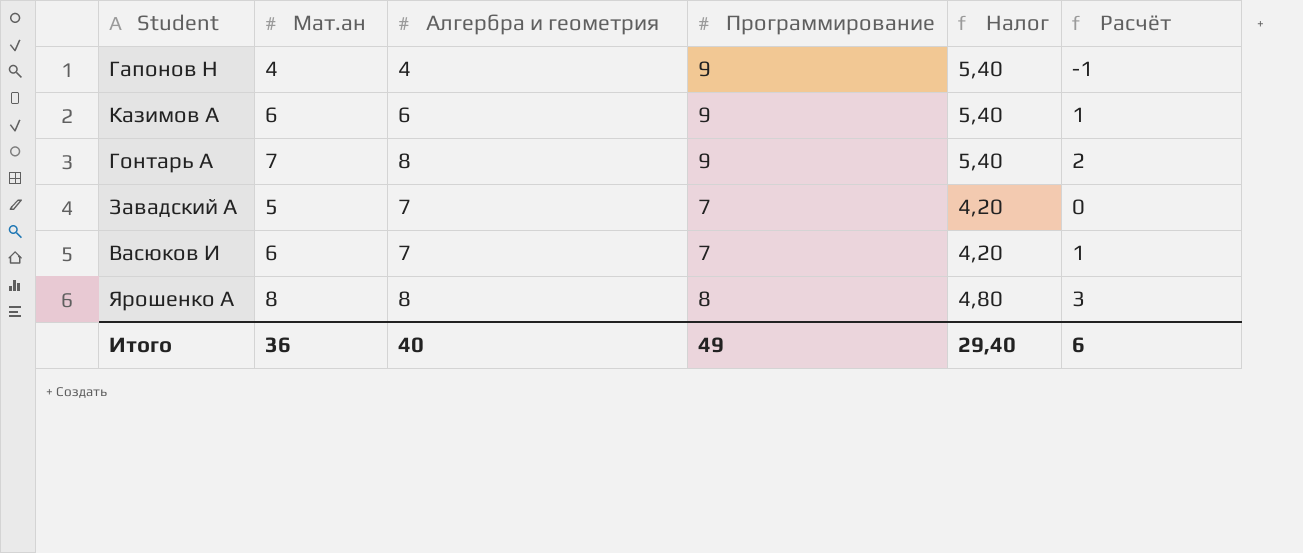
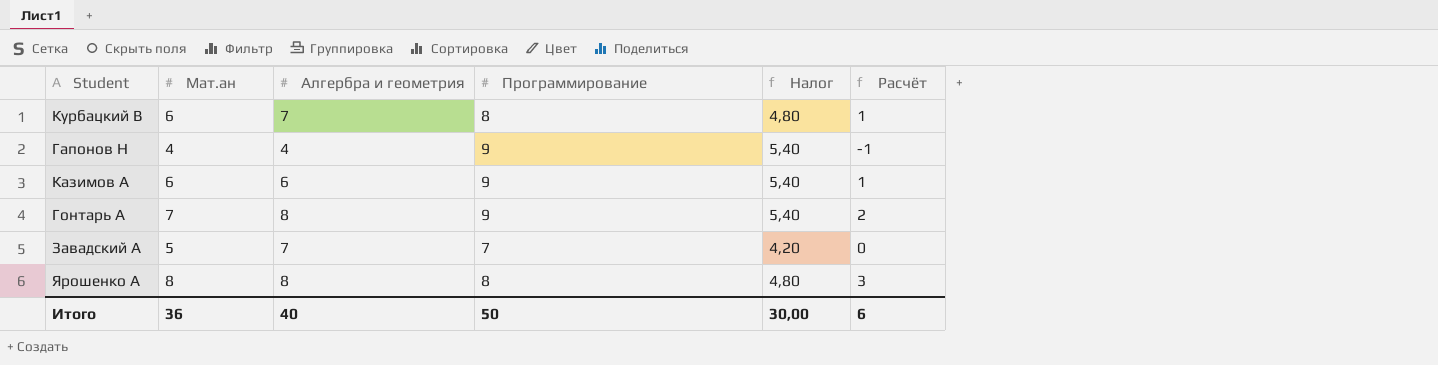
row Васюков И: 6 | 7 | 7 | 4,20 | 1 -> none
row Курбацкий В: none -> 6 | 7 | 8 | 4,80 | 1
Итого | Программирование: 49 -> 50
Итого | Налог: 29,40 -> 30,00

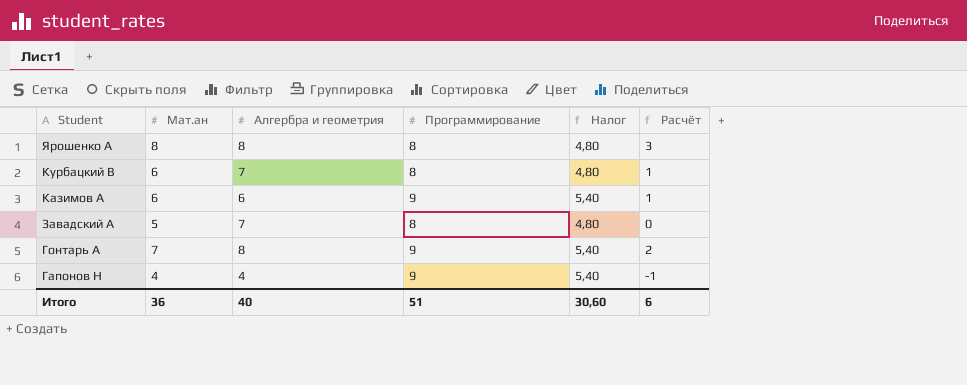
row order: none -> Student descending
Завадский А | Программирование: 7 -> 8
Завадский А | Налог: 4,20 -> 4,80
Итого | Программирование: 50 -> 51
Итого | Налог: 30,00 -> 30,60

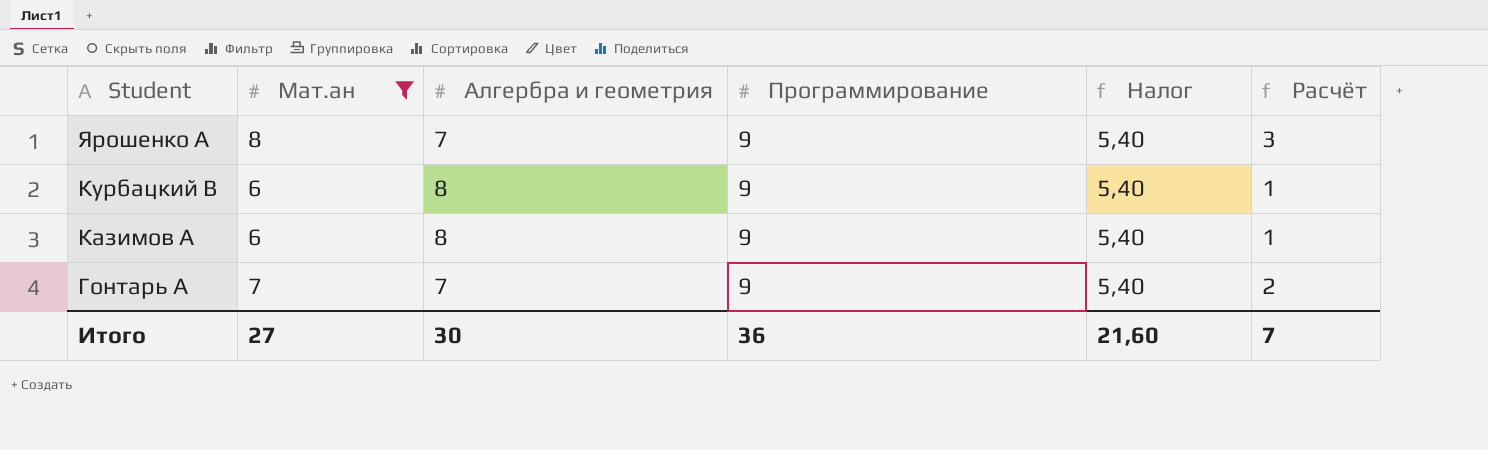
filter: none -> Мат.ан >= 6
Ярошенко А | Алгербра и геометрия: 8 -> 7
Ярошенко А | Программирование: 8 -> 9
Ярошенко А | Налог: 4,80 -> 5,40
Курбацкий В | Алгербра и геометрия: 7 -> 8
Курбацкий В | Программирование: 8 -> 9
Курбацкий В | Налог: 4,80 -> 5,40
Казимов А | Алгербра и геометрия: 6 -> 8
Гонтарь А | Алгербра и геометрия: 8 -> 7
Итого | Мат.ан: 36 -> 27
Итого | Алгербра и геометрия: 40 -> 30
Итого | Программирование: 51 -> 36
Итого | Налог: 30,60 -> 21,60
Итого | Расчёт: 6 -> 7

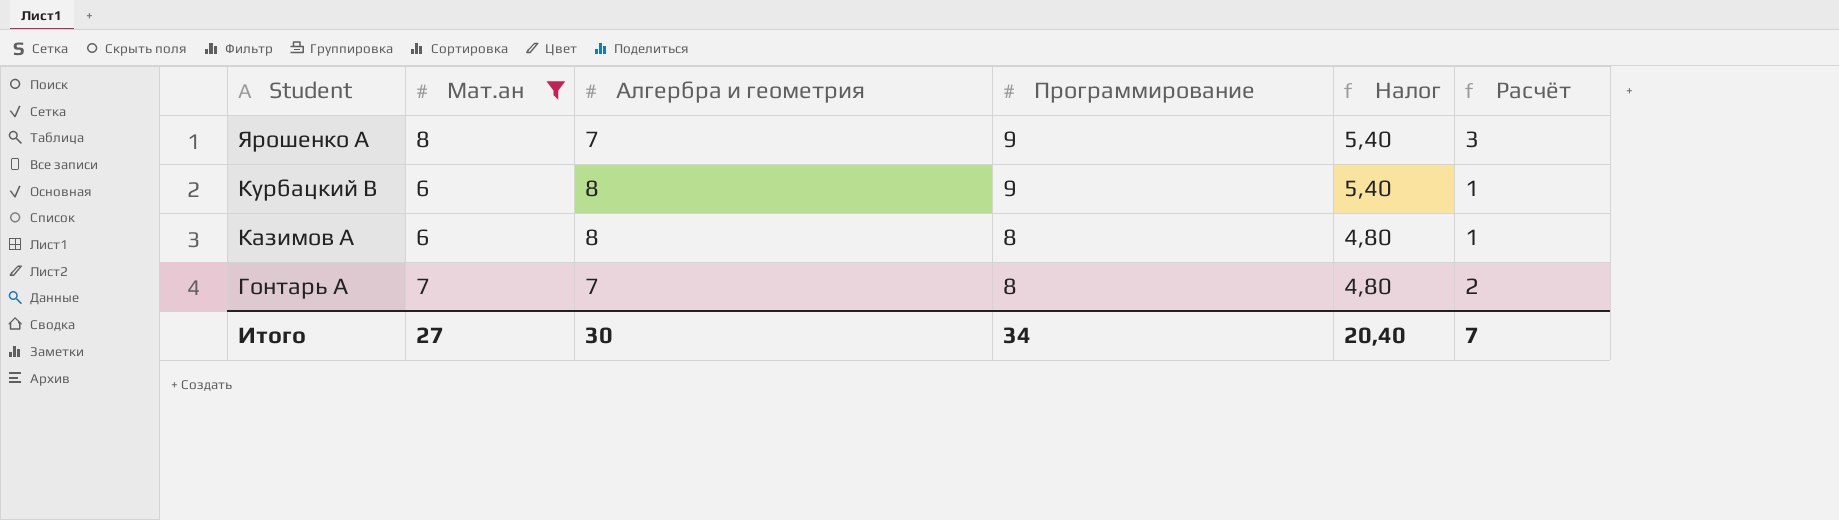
Казимов А | Программирование: 9 -> 8
Казимов А | Налог: 5,40 -> 4,80
Гонтарь А | Программирование: 9 -> 8
Гонтарь А | Налог: 5,40 -> 4,80
Итого | Программирование: 36 -> 34
Итого | Налог: 21,60 -> 20,40

